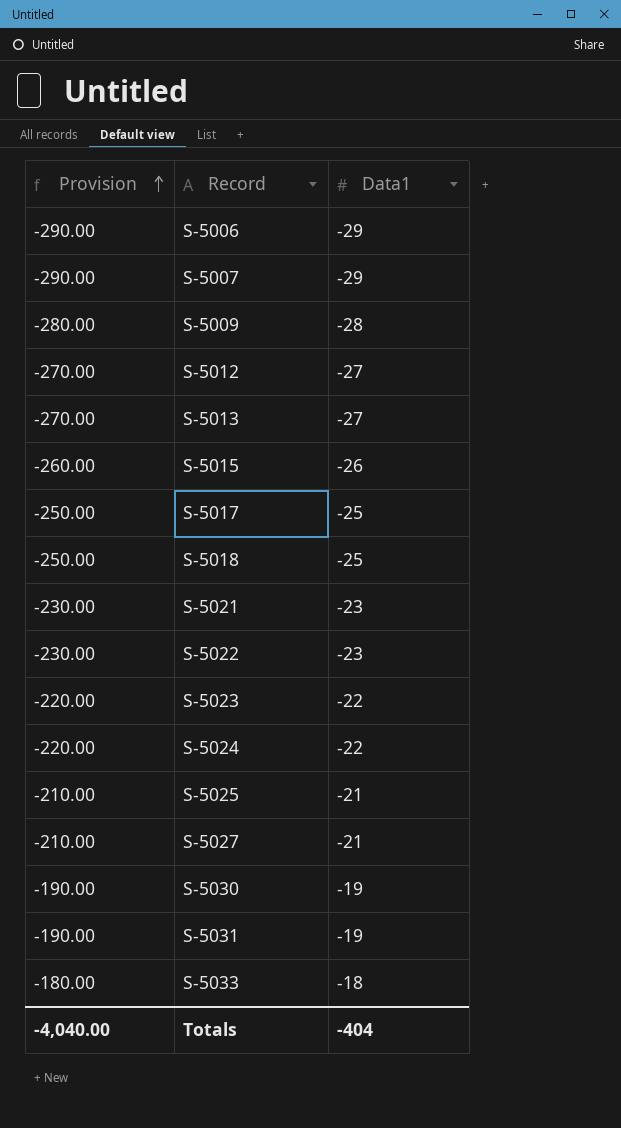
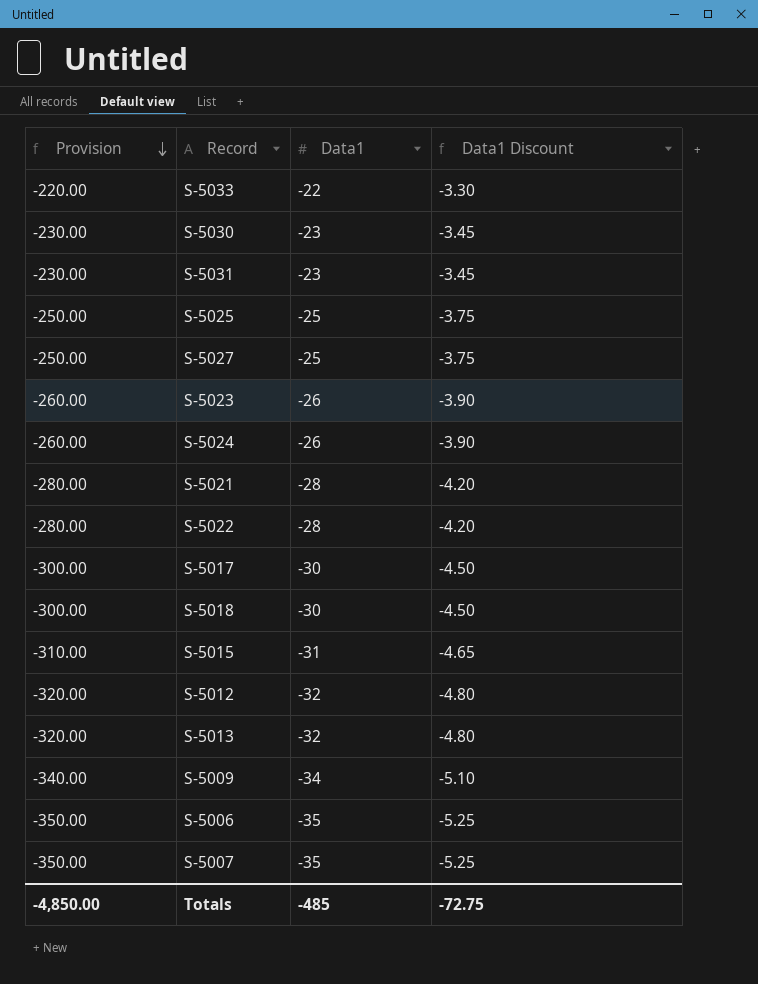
row order: Provision ascending -> Provision descending
column Data1 Discount | formula: none -> [Data1] * 0.15
S-5033 | Provision: -180.00 -> -220.00
S-5033 | Data1: -18 -> -22
S-5030 | Provision: -190.00 -> -230.00
S-5030 | Data1: -19 -> -23
S-5031 | Provision: -190.00 -> -230.00
S-5031 | Data1: -19 -> -23
S-5025 | Provision: -210.00 -> -250.00
S-5025 | Data1: -21 -> -25
S-5027 | Provision: -210.00 -> -250.00
S-5027 | Data1: -21 -> -25
S-5023 | Provision: -220.00 -> -260.00
S-5023 | Data1: -22 -> -26
S-5024 | Provision: -220.00 -> -260.00
S-5024 | Data1: -22 -> -26
S-5021 | Provision: -230.00 -> -280.00
S-5021 | Data1: -23 -> -28
S-5022 | Provision: -230.00 -> -280.00
S-5022 | Data1: -23 -> -28
S-5017 | Provision: -250.00 -> -300.00
S-5017 | Data1: -25 -> -30
S-5018 | Provision: -250.00 -> -300.00
S-5018 | Data1: -25 -> -30
S-5015 | Provision: -260.00 -> -310.00
S-5015 | Data1: -26 -> -31
S-5012 | Provision: -270.00 -> -320.00
S-5012 | Data1: -27 -> -32
S-5013 | Provision: -270.00 -> -320.00
S-5013 | Data1: -27 -> -32
S-5009 | Provision: -280.00 -> -340.00
S-5009 | Data1: -28 -> -34
S-5006 | Provision: -290.00 -> -350.00
S-5006 | Data1: -29 -> -35
S-5007 | Provision: -290.00 -> -350.00
S-5007 | Data1: -29 -> -35
Totals | Provision: -4,040.00 -> -4,850.00
Totals | Data1: -404 -> -485

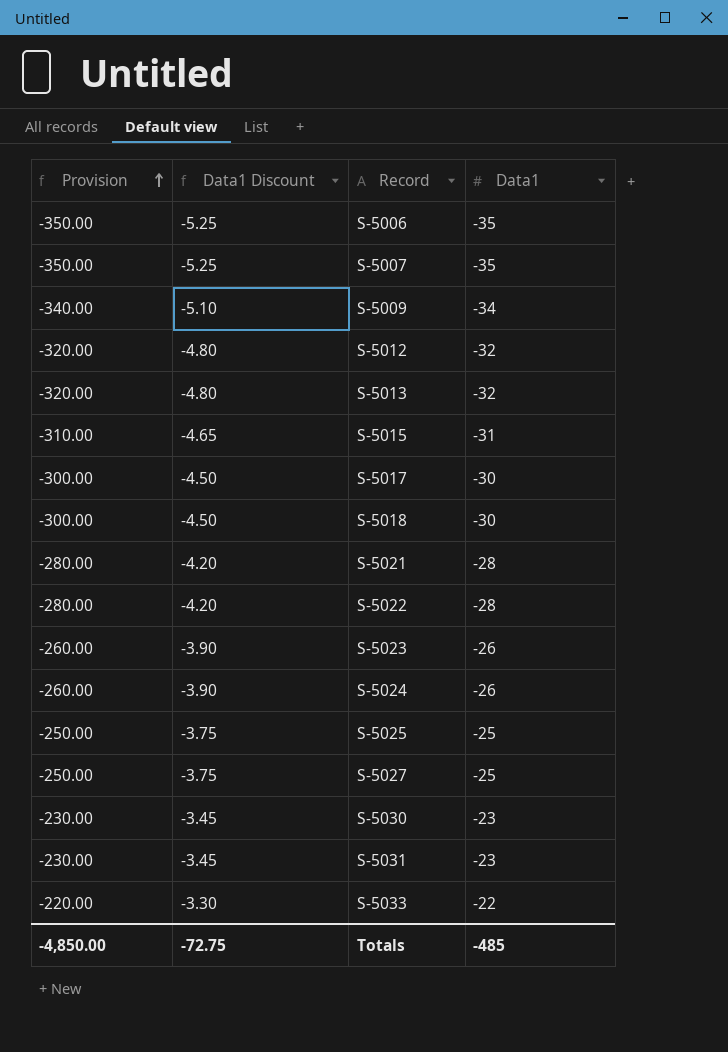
row order: Provision descending -> Provision ascending
column Data1 Discount | position: 4 -> 2

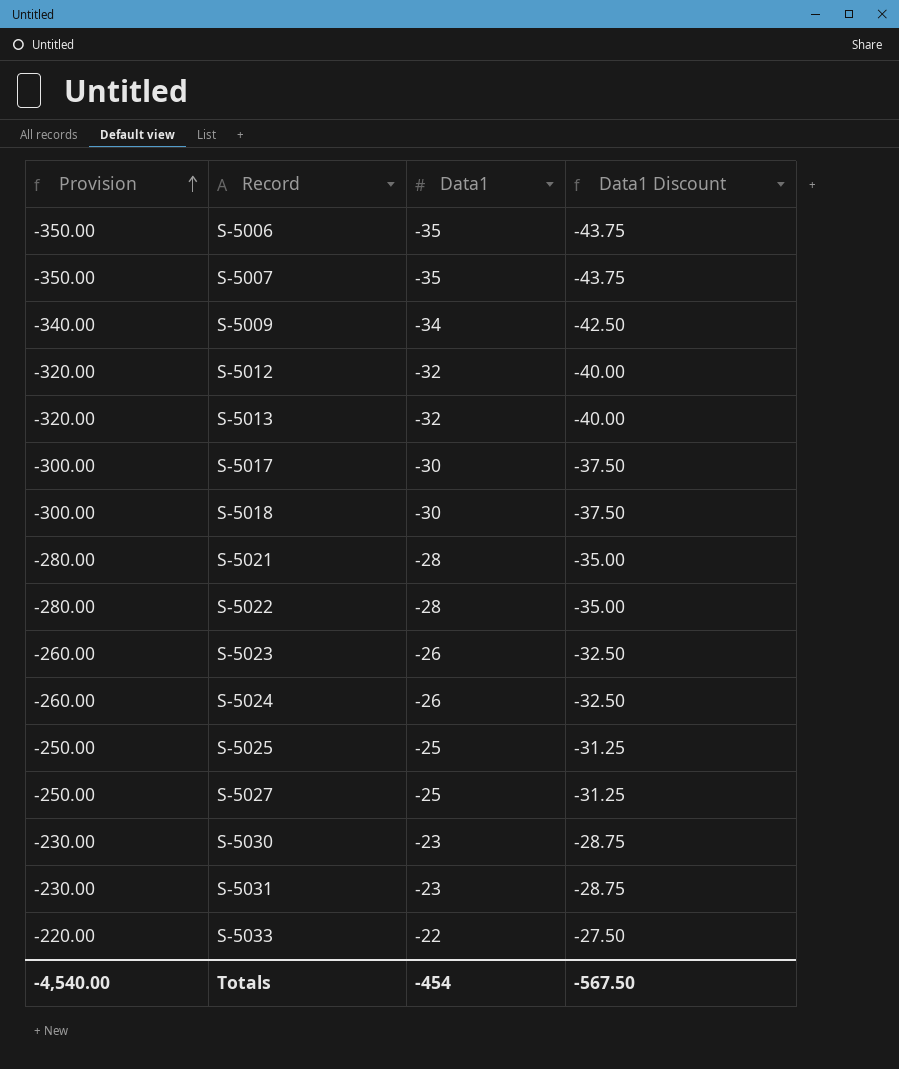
column Data1 Discount | formula: [Data1] * 0.15 -> [Data1] * 1.25
column Data1 Discount | position: 2 -> 4
row S-5015: -310.00 | -4.65 | -31 -> none
Totals | Provision: -4,850.00 -> -4,540.00
Totals | Data1: -485 -> -454
Totals | Data1 Discount: -72.75 -> -567.50

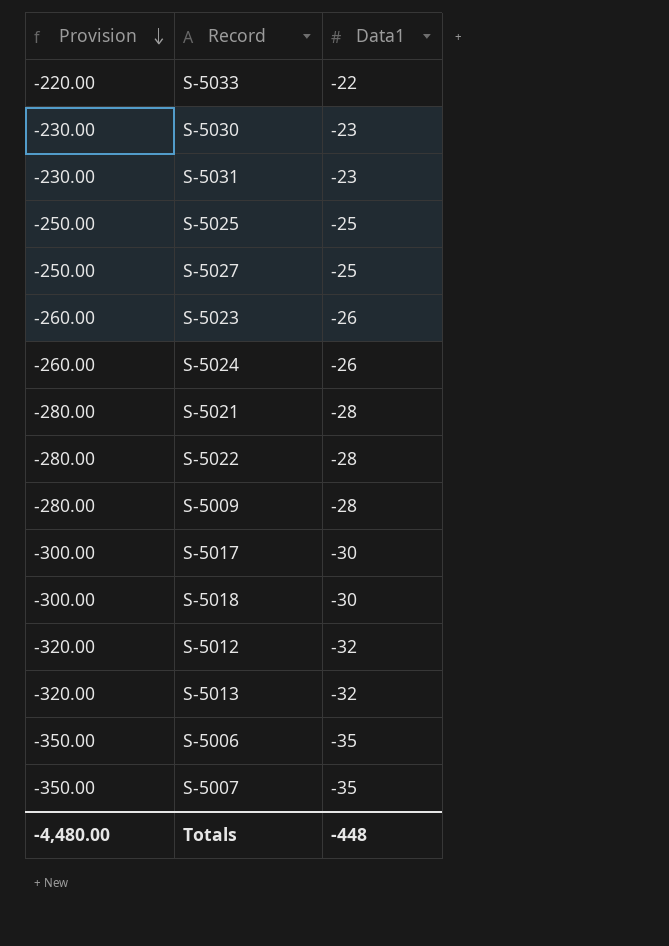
row order: Provision ascending -> Provision descending
column Data1 Discount | formula: [Data1] * 1.25 -> none
S-5009 | Provision: -340.00 -> -280.00
S-5009 | Data1: -34 -> -28
Totals | Provision: -4,540.00 -> -4,480.00
Totals | Data1: -454 -> -448

